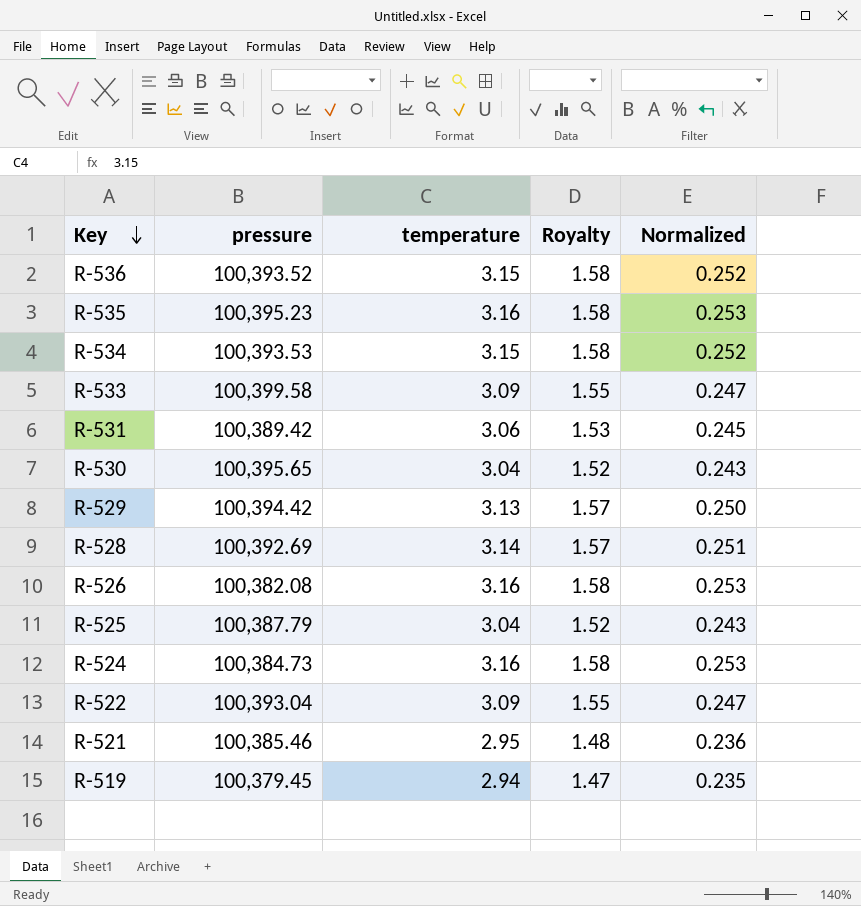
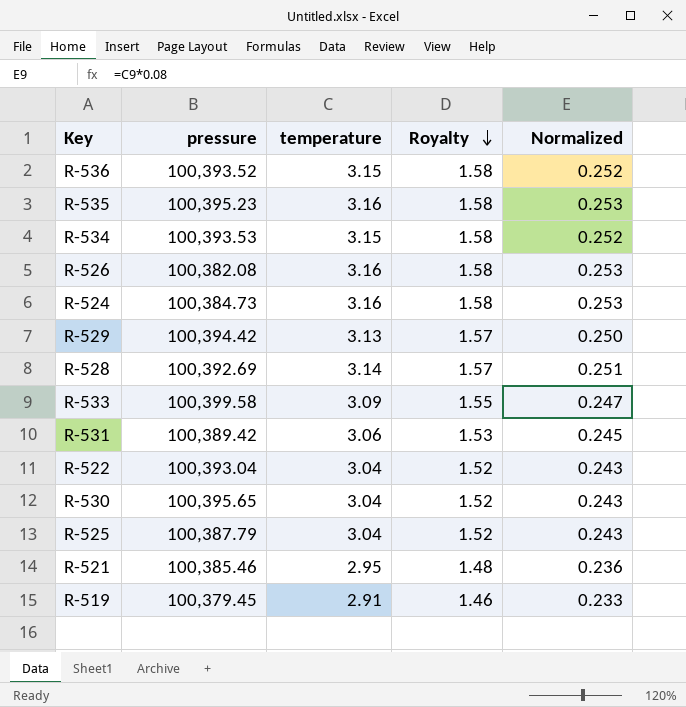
row order: Key descending -> Royalty descending
R-522 | temperature: 3.09 -> 3.04
R-522 | Royalty: 1.55 -> 1.52
R-522 | Normalized: 0.247 -> 0.243
R-519 | temperature: 2.94 -> 2.91
R-519 | Royalty: 1.47 -> 1.46
R-519 | Normalized: 0.235 -> 0.233

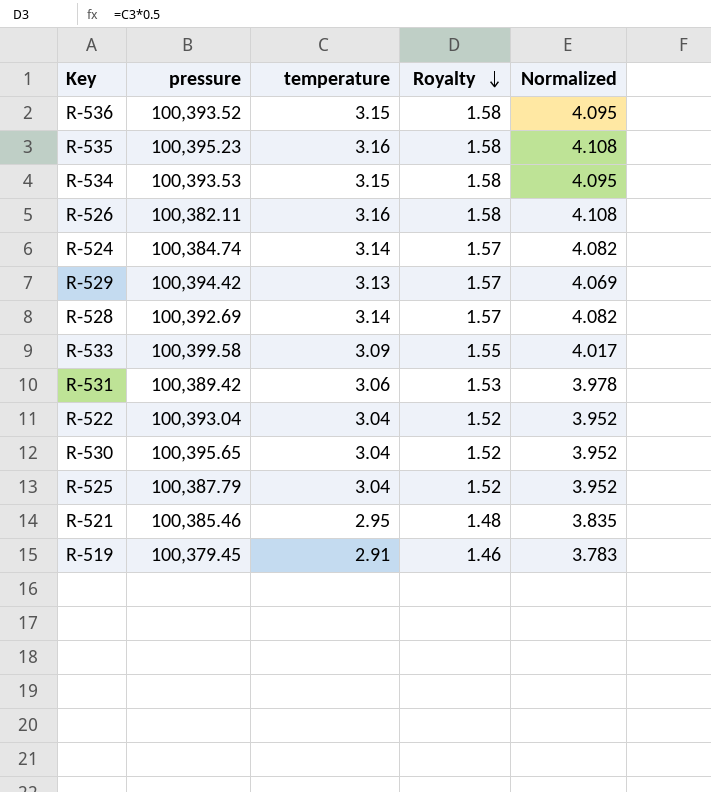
column Normalized | formula: [temperature] * 0.08 -> [temperature] * 1.3
R-526 | pressure: 100,382.08 -> 100,382.11
R-524 | pressure: 100,384.73 -> 100,384.74
R-524 | temperature: 3.16 -> 3.14
R-524 | Royalty: 1.58 -> 1.57

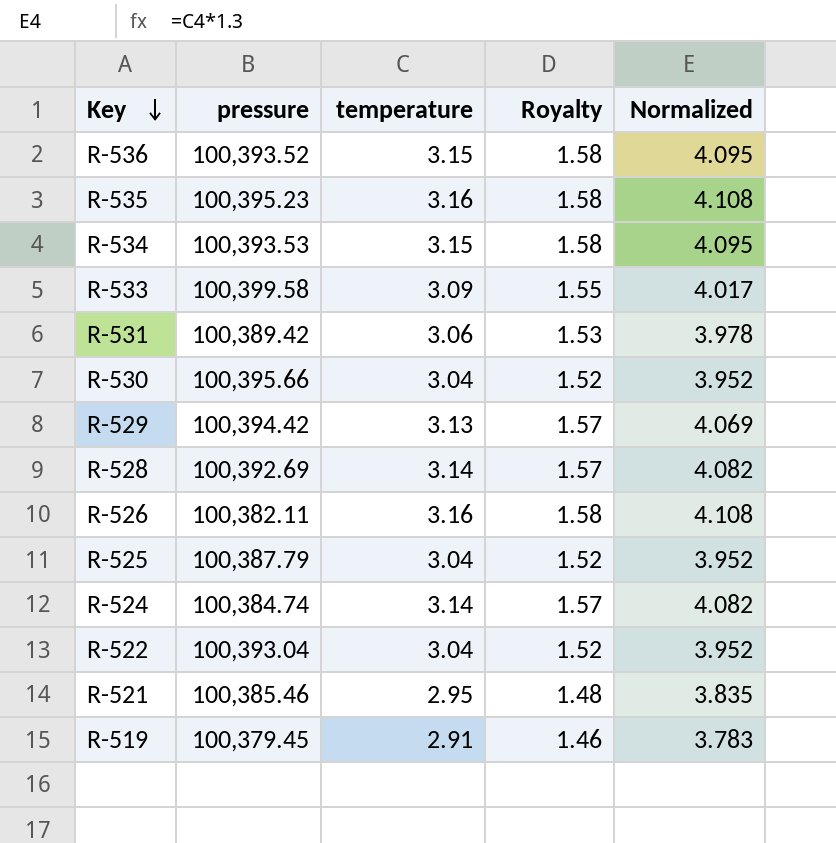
row order: Royalty descending -> Key descending
R-530 | pressure: 100,395.65 -> 100,395.66

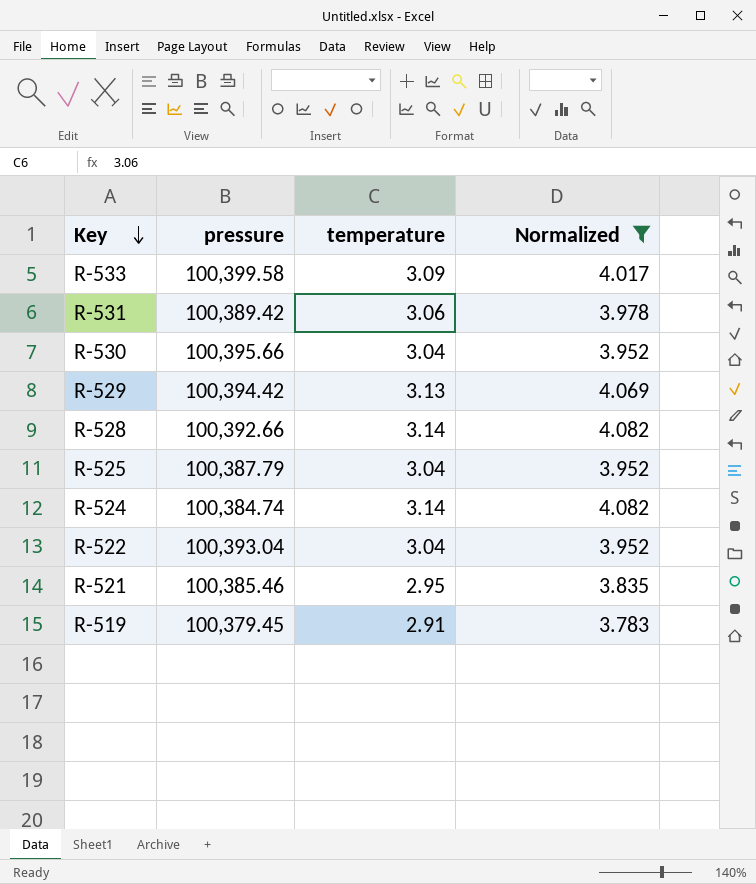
filter: none -> Normalized <= 4.082
column Royalty | formula: [temperature] * 0.5 -> none
R-528 | pressure: 100,392.69 -> 100,392.66

